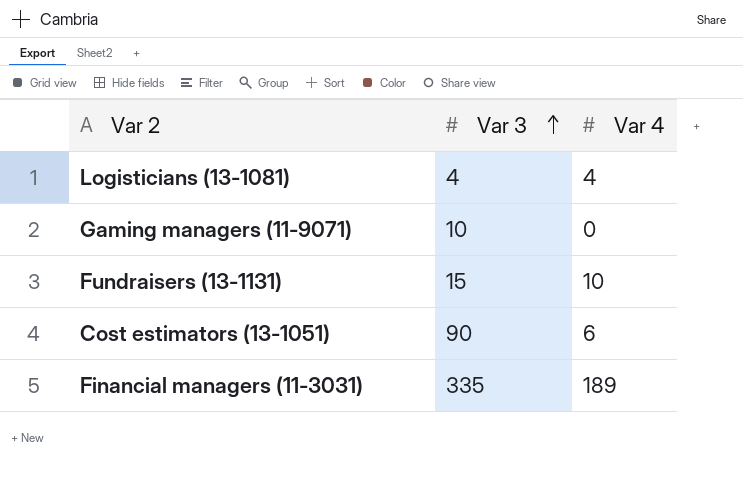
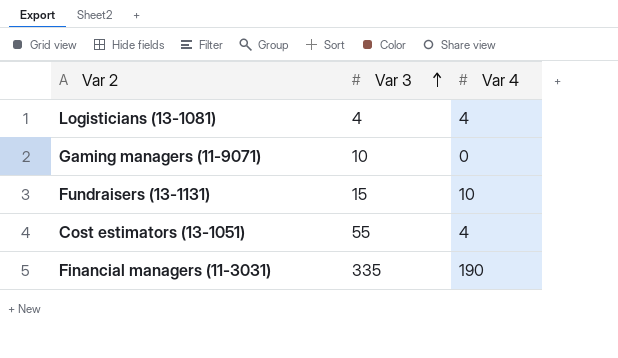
Cost estimators (13-1051) | Var 3: 90 -> 55
Cost estimators (13-1051) | Var 4: 6 -> 4
Financial managers (11-3031) | Var 4: 189 -> 190

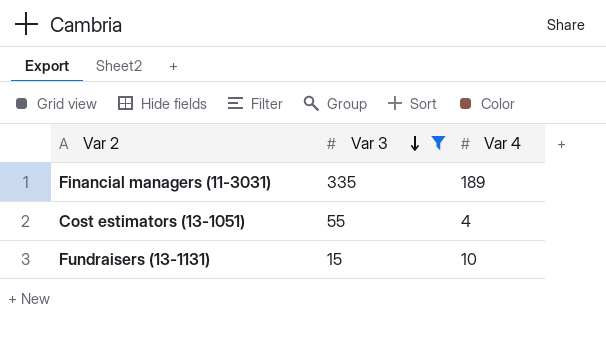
filter: none -> Var 3 >= 15
row order: Var 3 ascending -> Var 3 descending
Financial managers (11-3031) | Var 4: 190 -> 189

